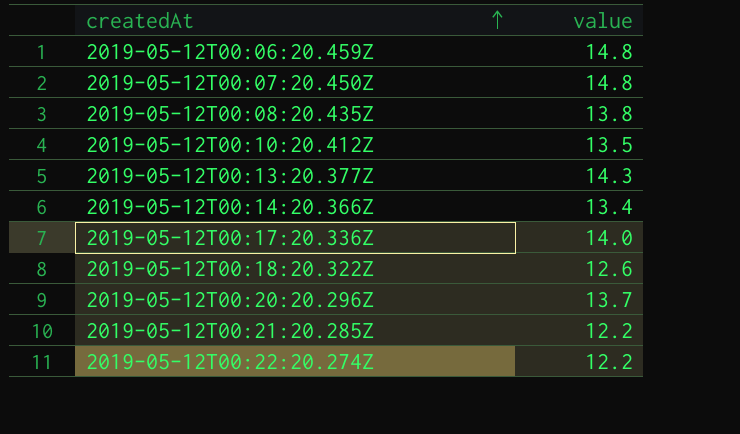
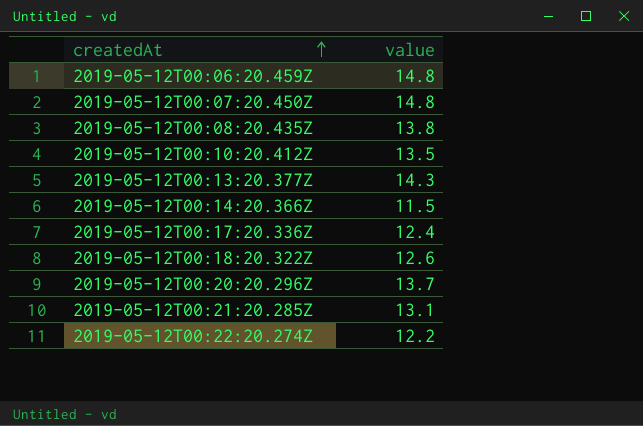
2019-05-12T00:14:20.366Z | value: 13.4 -> 11.5
2019-05-12T00:17:20.336Z | value: 14.0 -> 12.4
2019-05-12T00:21:20.285Z | value: 12.2 -> 13.1

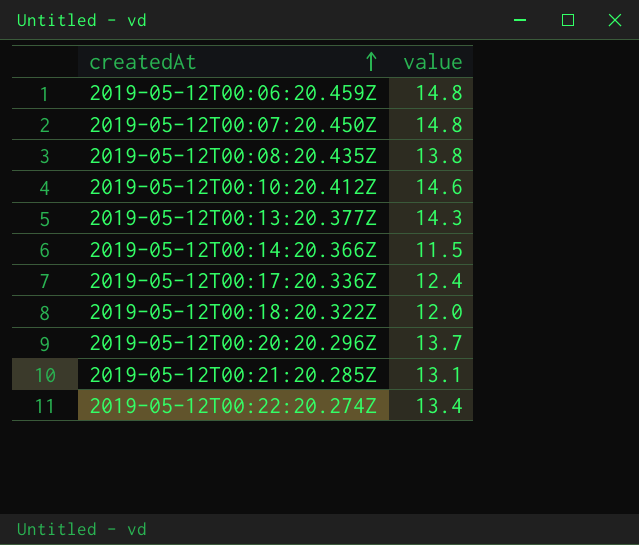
2019-05-12T00:10:20.412Z | value: 13.5 -> 14.6
2019-05-12T00:18:20.322Z | value: 12.6 -> 12.0
2019-05-12T00:22:20.274Z | value: 12.2 -> 13.4

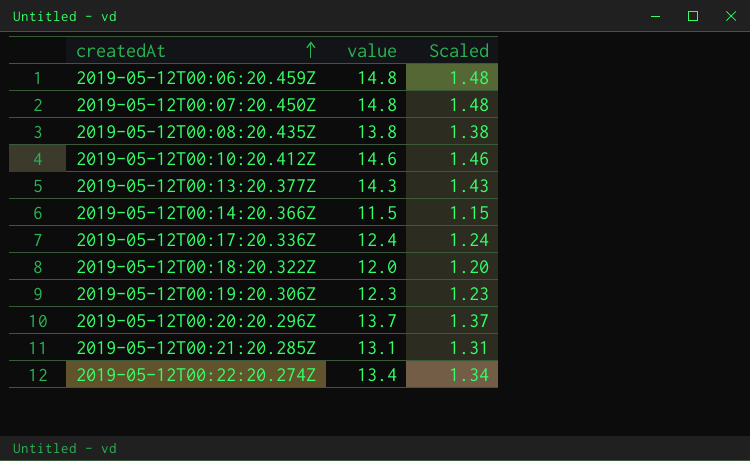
column Scaled | formula: none -> [value] * 0.1
row 2019-05-12T00:19:20.306Z: none -> 12.3 | 1.23

